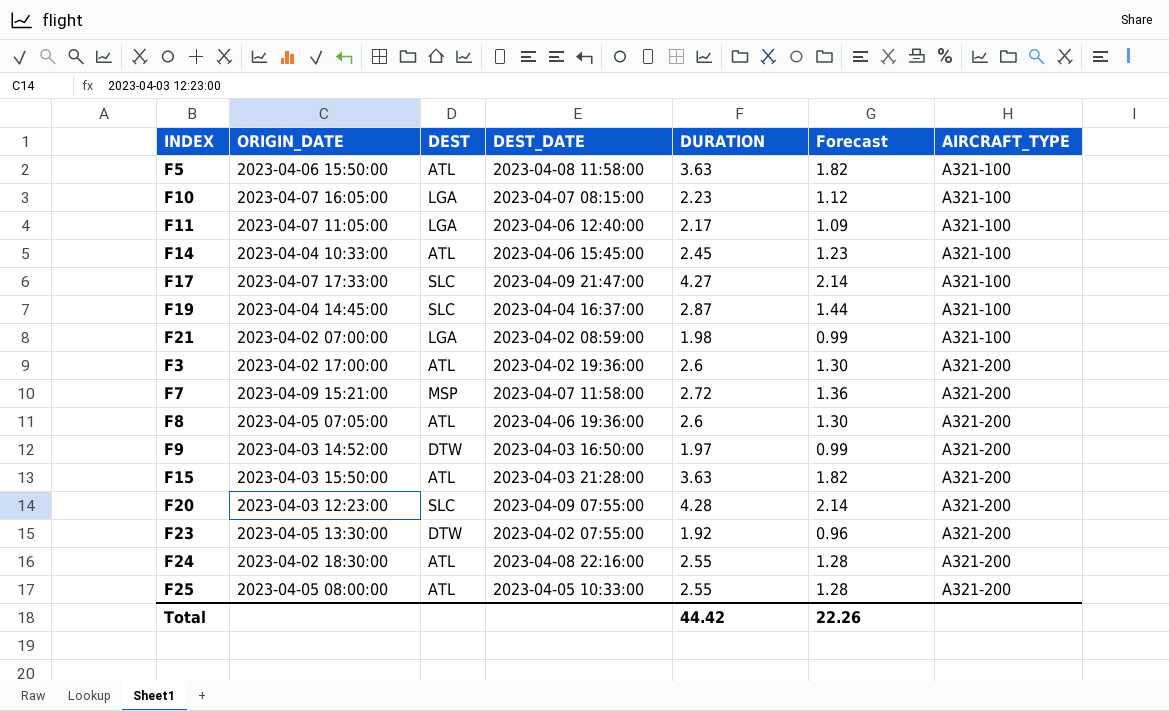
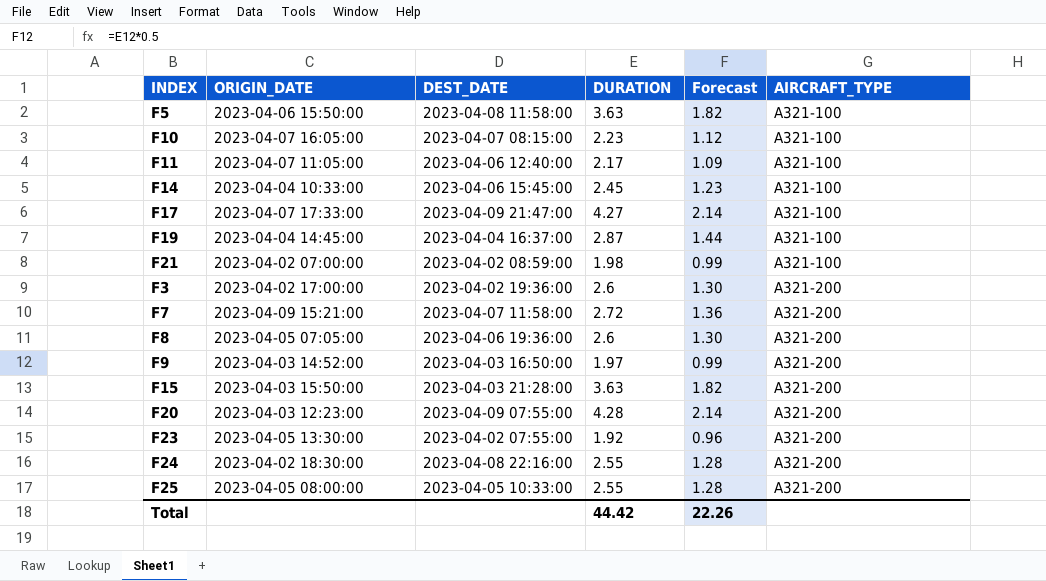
column DEST | position: 3 -> none

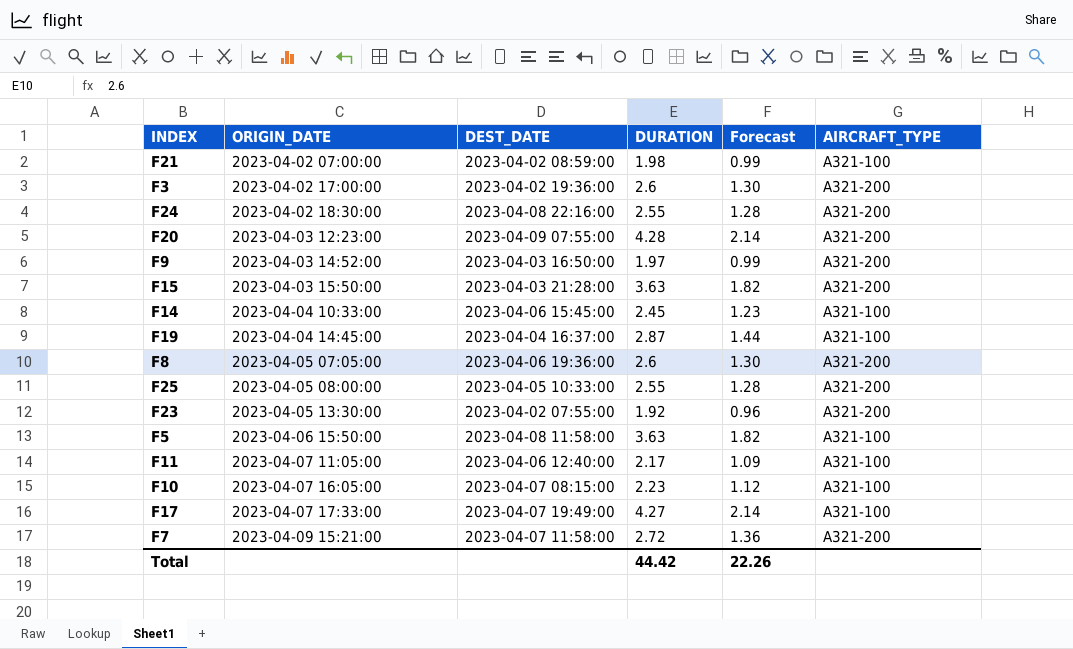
row order: AIRCRAFT_TYPE ascending -> ORIGIN_DATE ascending
F17 | DEST_DATE: 2023-04-09 21:47:00 -> 2023-04-07 19:49:00

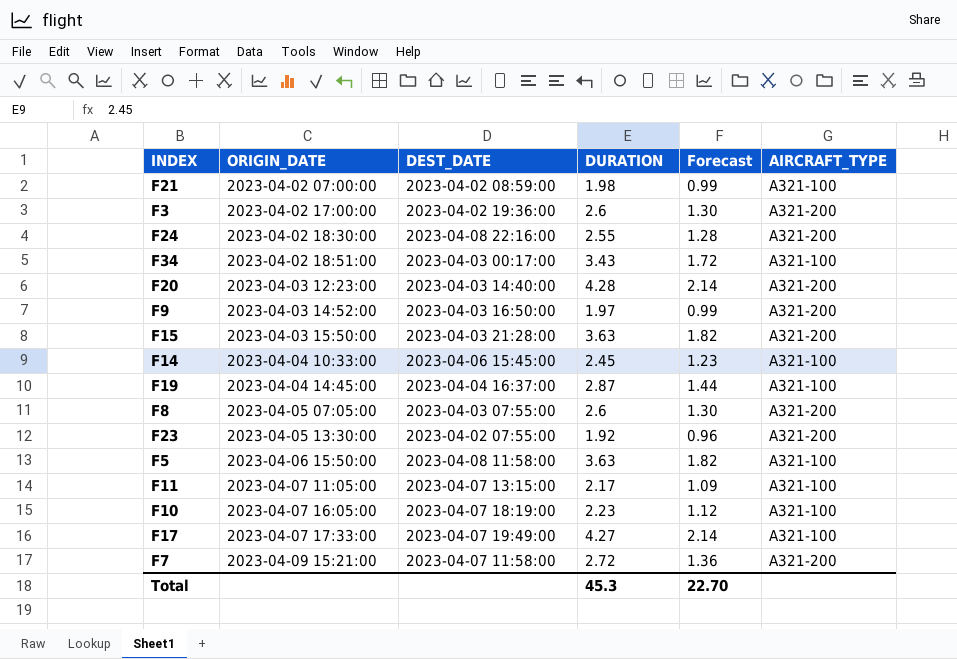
row F25: 2023-04-05 08:00:00 | 2023-04-05 10:33:00 | 2.55 | 1.28 | A321-200 -> none
row F34: none -> 2023-04-02 18:51:00 | 2023-04-03 00:17:00 | 3.43 | 1.72 | A321-100
F20 | DEST_DATE: 2023-04-09 07:55:00 -> 2023-04-03 14:40:00
F8 | DEST_DATE: 2023-04-06 19:36:00 -> 2023-04-03 07:55:00
F11 | DEST_DATE: 2023-04-06 12:40:00 -> 2023-04-07 13:15:00
F10 | DEST_DATE: 2023-04-07 08:15:00 -> 2023-04-07 18:19:00
Total | DURATION: 44.42 -> 45.3
Total | Forecast: 22.26 -> 22.70

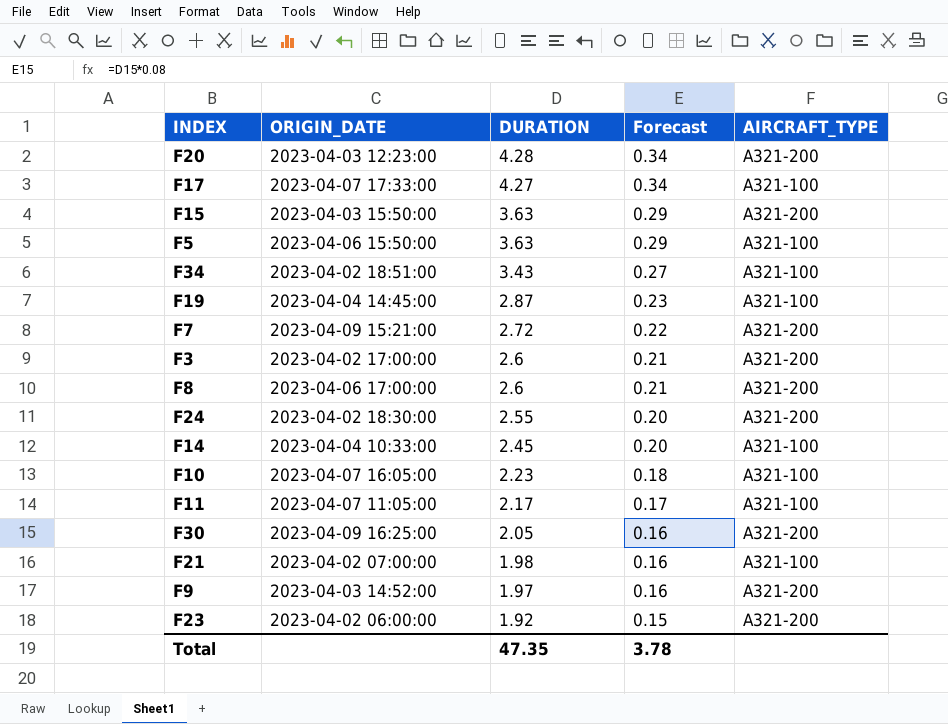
row order: ORIGIN_DATE ascending -> DURATION descending
column DEST_DATE | position: 3 -> none
column Forecast | formula: [DURATION] * 0.5 -> [DURATION] * 0.08
F8 | ORIGIN_DATE: 2023-04-05 07:05:00 -> 2023-04-06 17:00:00
row F30: none -> 2023-04-09 16:25:00 | 2.05 | 0.16 | A321-200
F23 | ORIGIN_DATE: 2023-04-05 13:30:00 -> 2023-04-02 06:00:00
Total | DURATION: 45.3 -> 47.35
Total | Forecast: 22.70 -> 3.78

